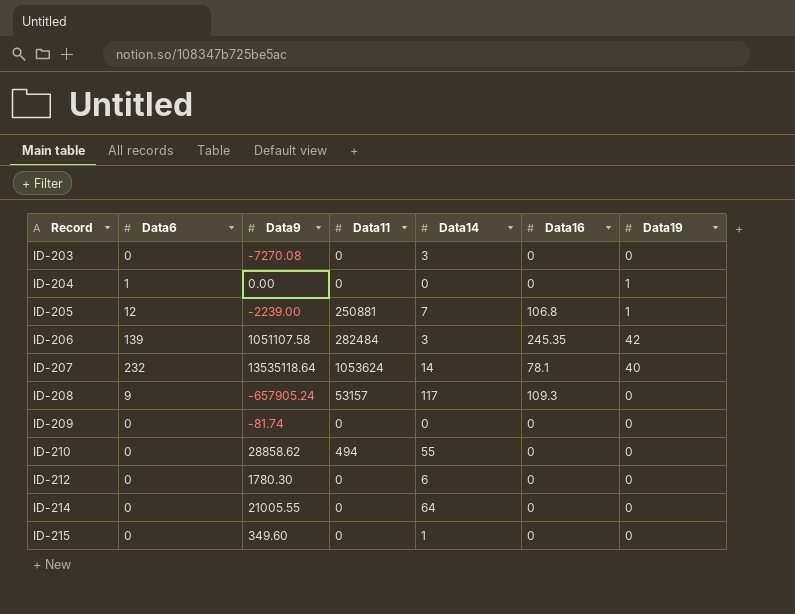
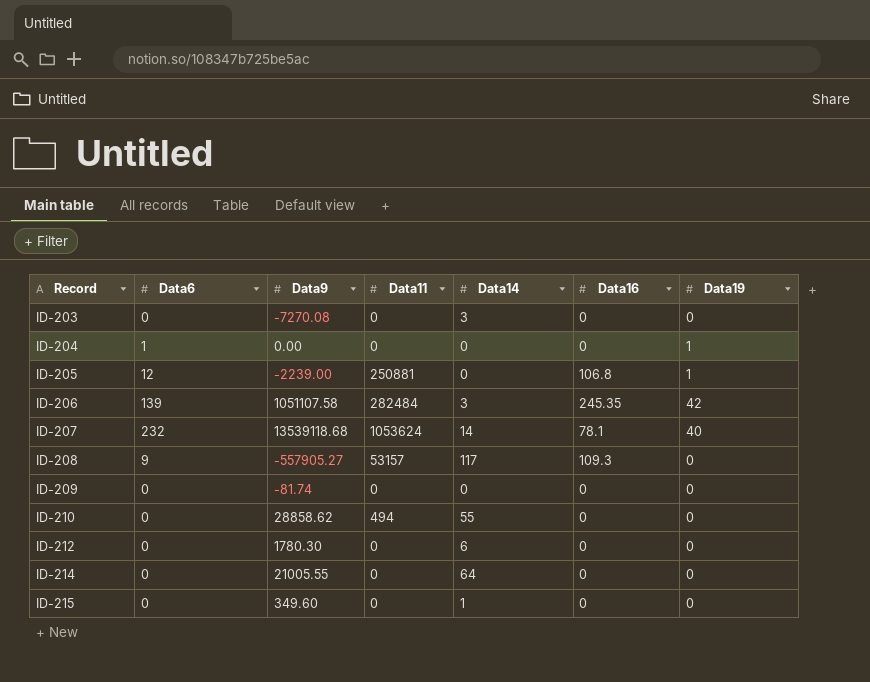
ID-205 | Data14: 7 -> 0
ID-207 | Data9: 13535118.64 -> 13539118.68
ID-208 | Data9: -657905.24 -> -557905.27

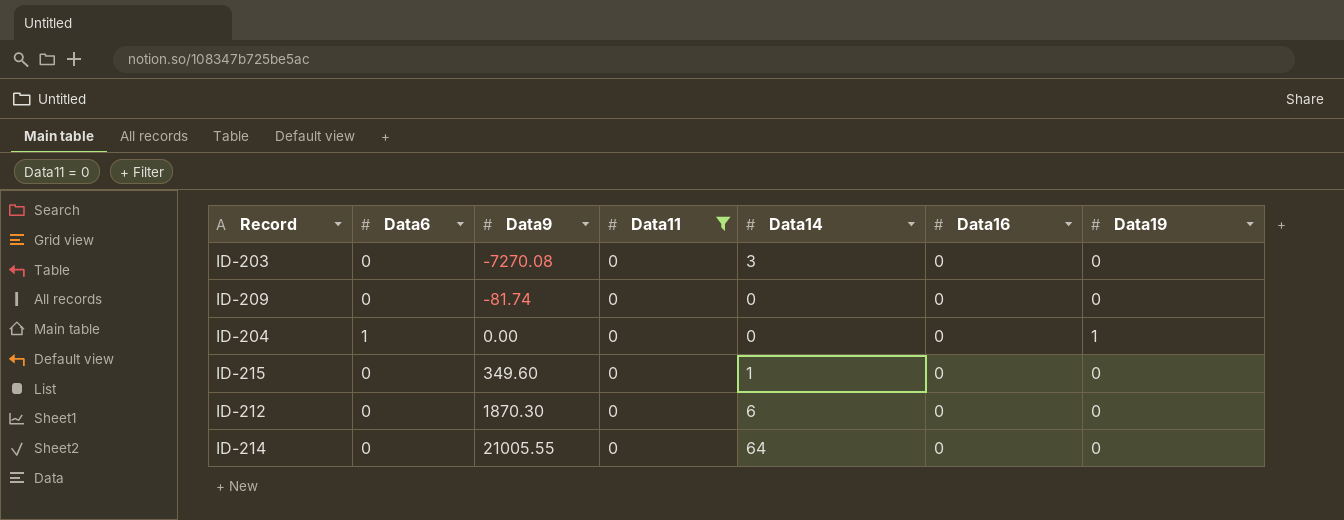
filter: none -> Data11 = 0
row order: Record ascending -> Data9 ascending
ID-212 | Data9: 1780.30 -> 1870.30

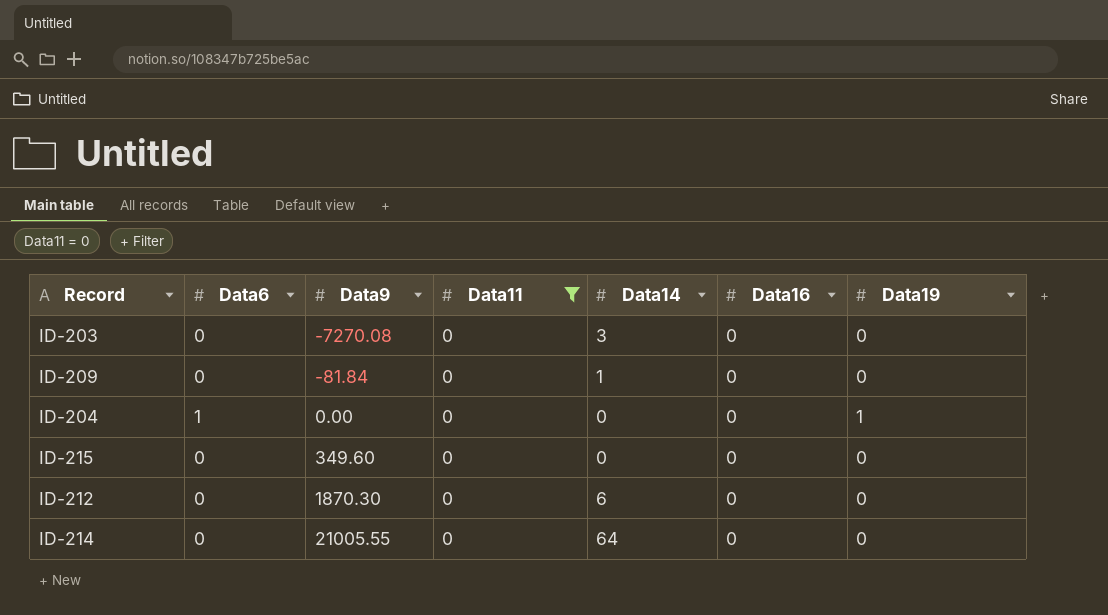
ID-209 | Data9: -81.74 -> -81.84
ID-209 | Data14: 0 -> 1
ID-215 | Data14: 1 -> 0

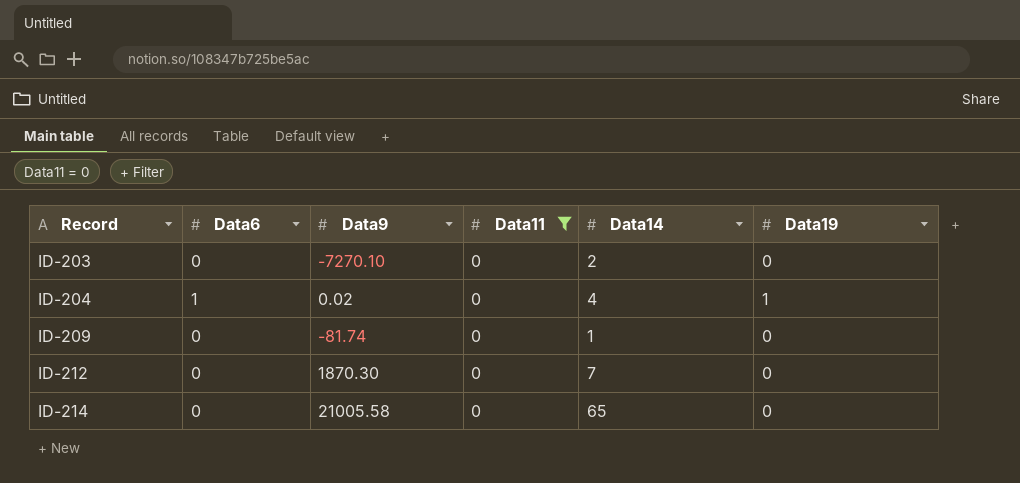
row order: Data9 ascending -> Record ascending
column Data16 | position: 6 -> none
row ID-215: 0 | 349.60 | 0 | 0 | 0 | 0 -> none
ID-203 | Data9: -7270.08 -> -7270.10
ID-203 | Data14: 3 -> 2
ID-204 | Data9: 0.00 -> 0.02
ID-204 | Data14: 0 -> 4
ID-209 | Data9: -81.84 -> -81.74
ID-212 | Data14: 6 -> 7
ID-214 | Data9: 21005.55 -> 21005.58
ID-214 | Data14: 64 -> 65

